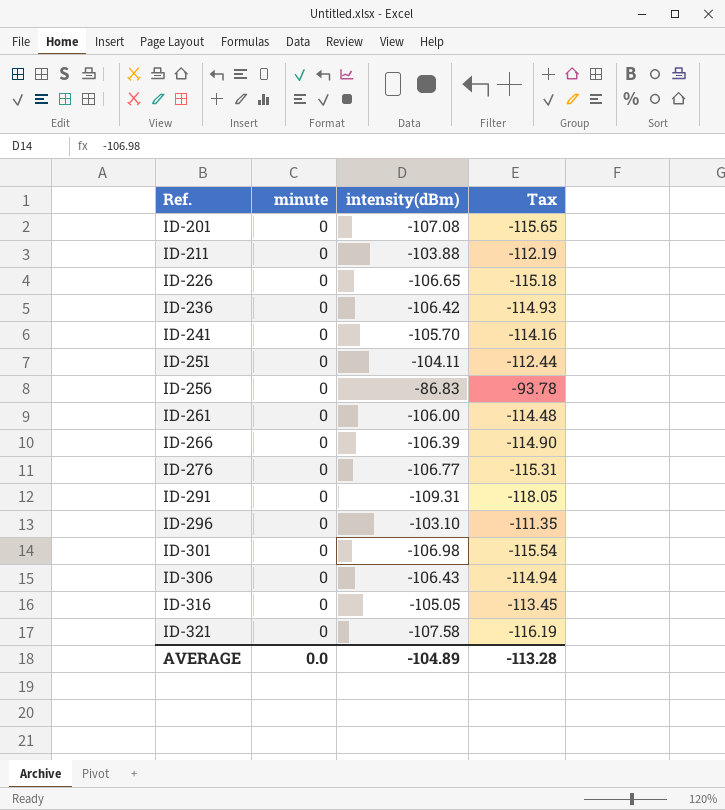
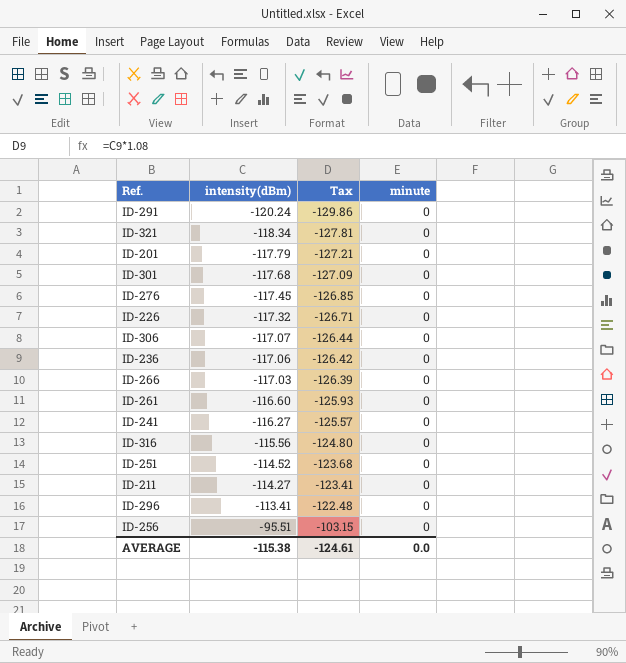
row order: Ref. ascending -> intensity(dBm) ascending
column minute | position: 2 -> 4
ID-291 | intensity(dBm): -109.31 -> -120.24
ID-291 | Tax: -118.05 -> -129.86
ID-321 | intensity(dBm): -107.58 -> -118.34
ID-321 | Tax: -116.19 -> -127.81
ID-201 | intensity(dBm): -107.08 -> -117.79
ID-201 | Tax: -115.65 -> -127.21
ID-301 | intensity(dBm): -106.98 -> -117.68
ID-301 | Tax: -115.54 -> -127.09
ID-276 | intensity(dBm): -106.77 -> -117.45
ID-276 | Tax: -115.31 -> -126.85
ID-226 | intensity(dBm): -106.65 -> -117.32
ID-226 | Tax: -115.18 -> -126.71
ID-306 | intensity(dBm): -106.43 -> -117.07
ID-306 | Tax: -114.94 -> -126.44
ID-236 | intensity(dBm): -106.42 -> -117.06
ID-236 | Tax: -114.93 -> -126.42
ID-266 | intensity(dBm): -106.39 -> -117.03
ID-266 | Tax: -114.90 -> -126.39
ID-261 | intensity(dBm): -106.00 -> -116.60
ID-261 | Tax: -114.48 -> -125.93
ID-241 | intensity(dBm): -105.70 -> -116.27
ID-241 | Tax: -114.16 -> -125.57
ID-316 | intensity(dBm): -105.05 -> -115.56
ID-316 | Tax: -113.45 -> -124.80
ID-251 | intensity(dBm): -104.11 -> -114.52
ID-251 | Tax: -112.44 -> -123.68
ID-211 | intensity(dBm): -103.88 -> -114.27
ID-211 | Tax: -112.19 -> -123.41
ID-296 | intensity(dBm): -103.10 -> -113.41
ID-296 | Tax: -111.35 -> -122.48
ID-256 | intensity(dBm): -86.83 -> -95.51
ID-256 | Tax: -93.78 -> -103.15
AVERAGE | intensity(dBm): -104.89 -> -115.38
AVERAGE | Tax: -113.28 -> -124.61

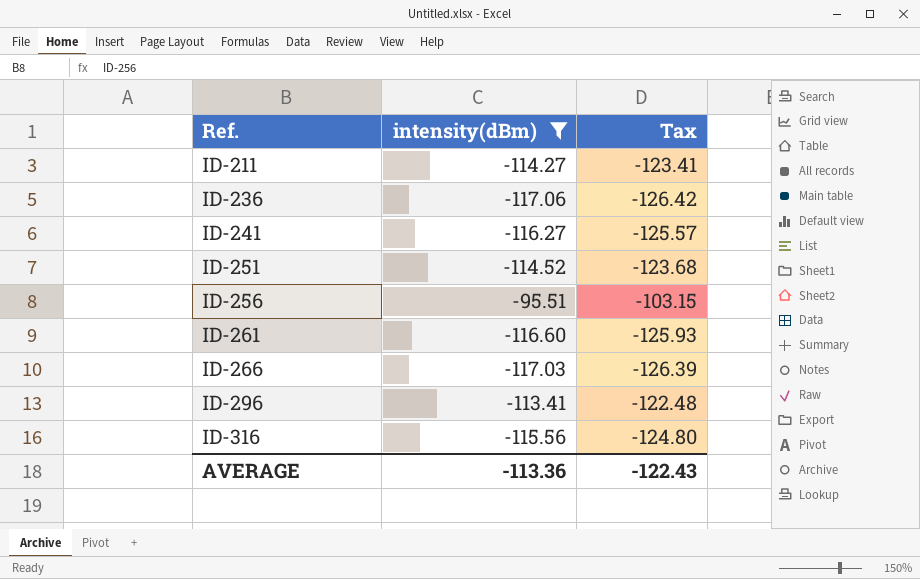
filter: none -> intensity(dBm) >= -117.06
row order: intensity(dBm) ascending -> Ref. ascending
column minute | position: 4 -> none
AVERAGE | intensity(dBm): -115.38 -> -113.36
AVERAGE | Tax: -124.61 -> -122.43

